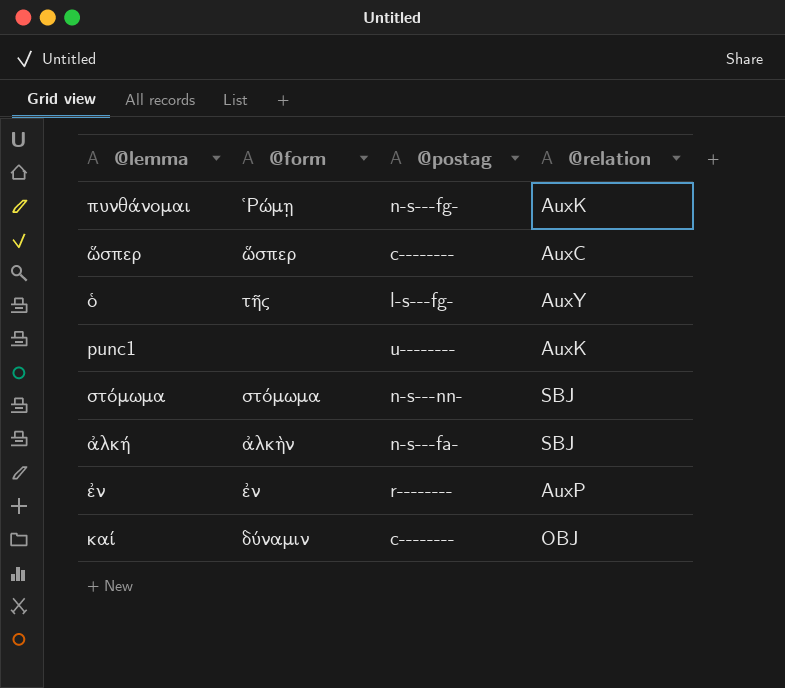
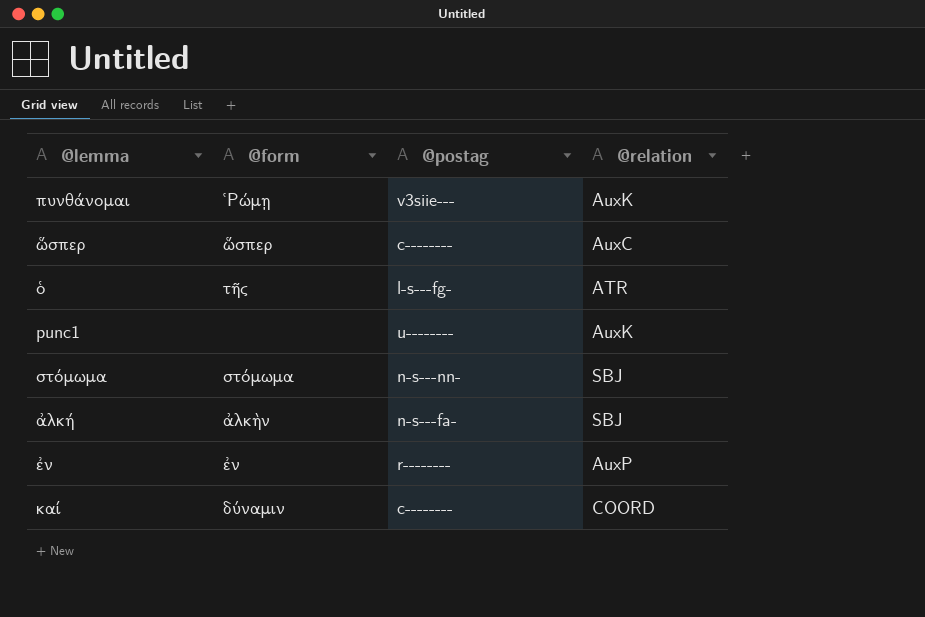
πυνθάνομαι | @postag: n-s---fg- -> v3siie---
ὁ | @relation: AuxY -> ATR
καί | @relation: OBJ -> COORD

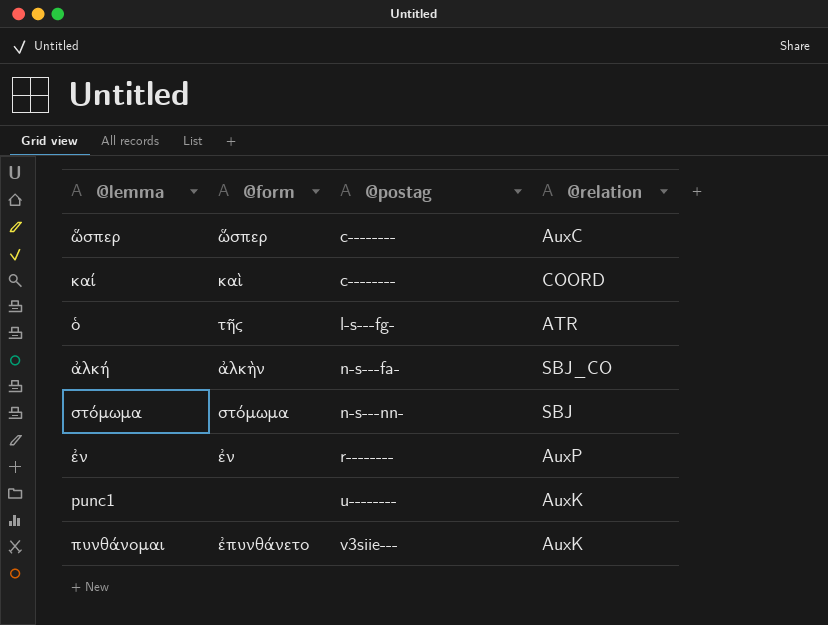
row order: none -> @postag ascending
καί | @form: δύναμιν -> καὶ
ἀλκή | @relation: SBJ -> SBJ_CO
πυνθάνομαι | @form: Ῥώμῃ -> ἐπυνθάνετο

